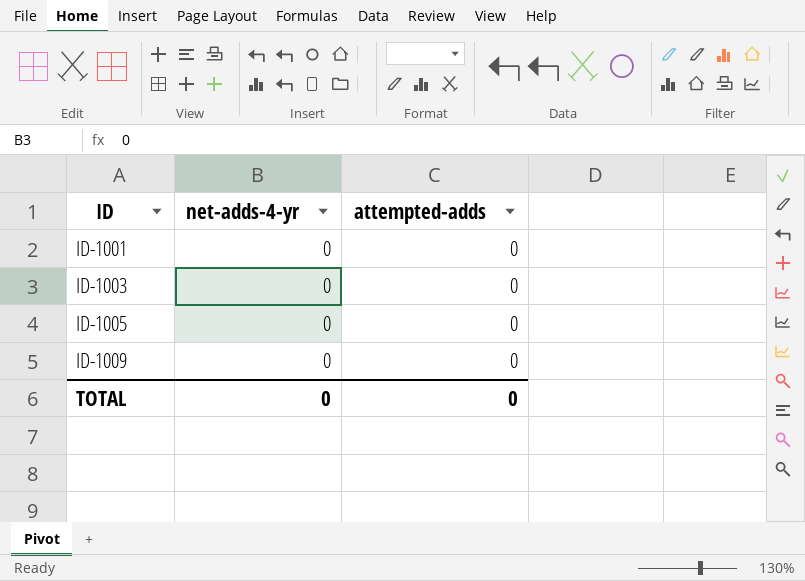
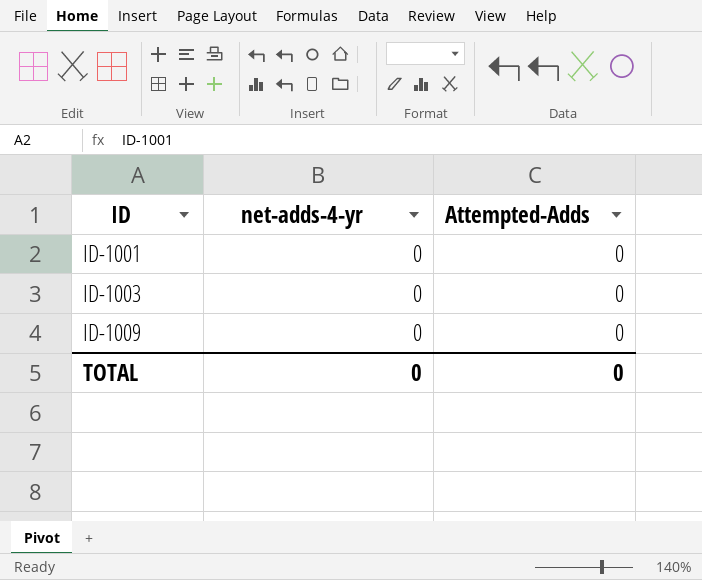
column name: attempted-adds -> Attempted-Adds
row ID-1005: 0 | 0 -> none

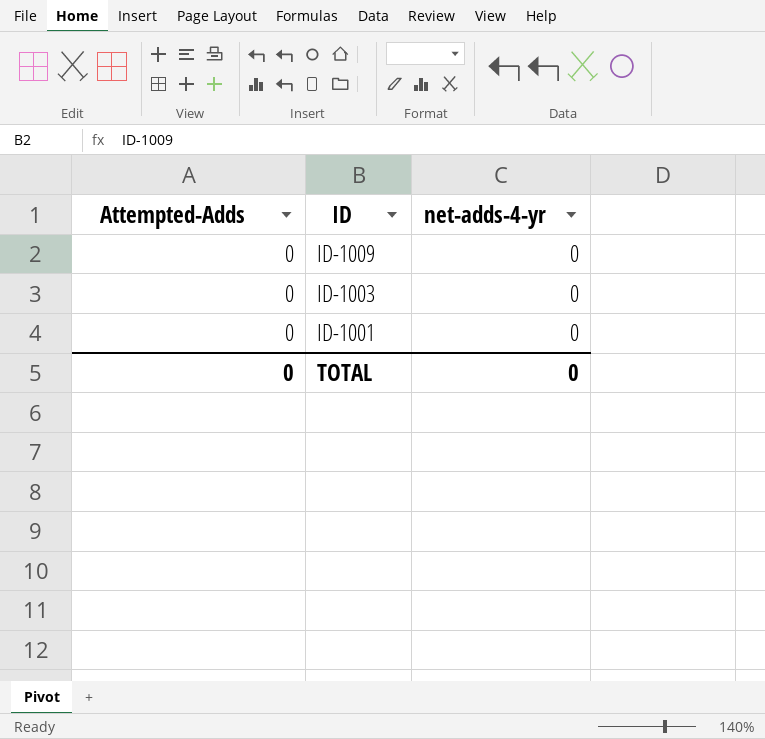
row order: ID ascending -> ID descending
column Attempted-Adds | position: 3 -> 1

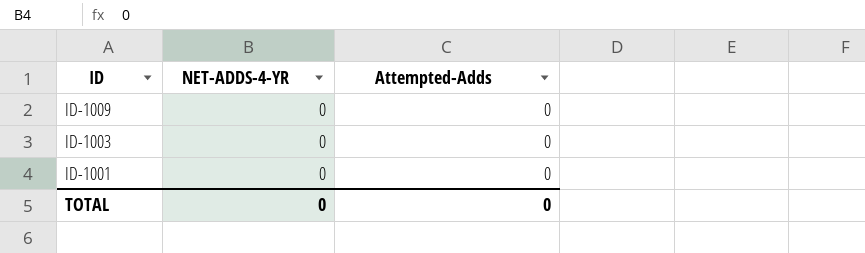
column name: net-adds-4-yr -> NET-ADDS-4-YR
column Attempted-Adds | position: 1 -> 3

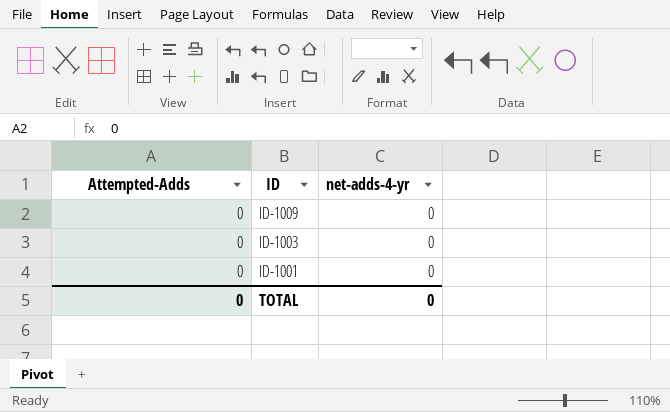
column Attempted-Adds | position: 3 -> 1
column name: NET-ADDS-4-YR -> net-adds-4-yr

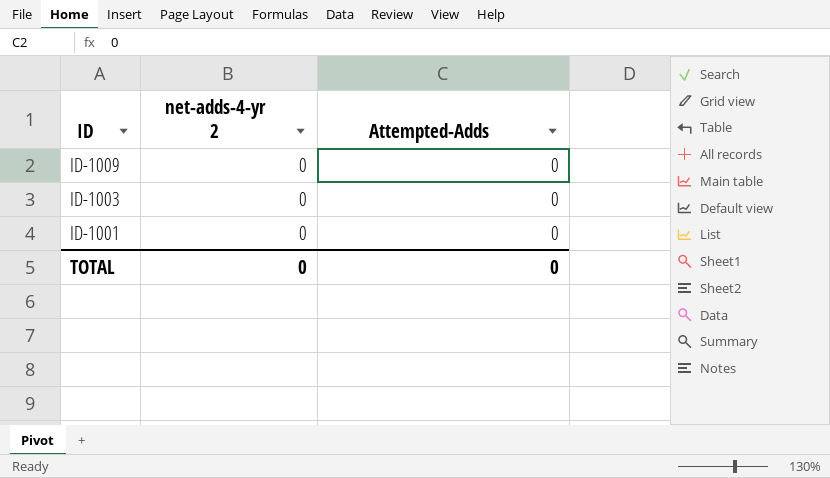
column name: net-adds-4-yr -> net-adds-4-yr 2
column Attempted-Adds | position: 1 -> 3

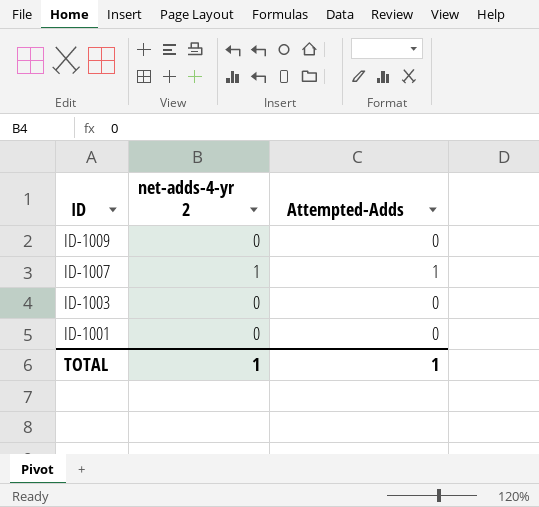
row ID-1007: none -> 1 | 1
TOTAL | net-adds-4-yr 2: 0 -> 1
TOTAL | Attempted-Adds: 0 -> 1

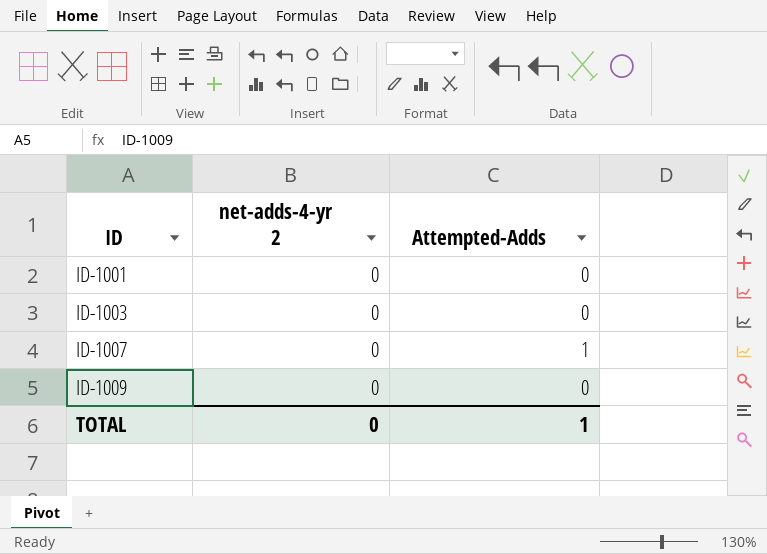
row order: ID descending -> ID ascending
ID-1007 | net-adds-4-yr 2: 1 -> 0
TOTAL | net-adds-4-yr 2: 1 -> 0

